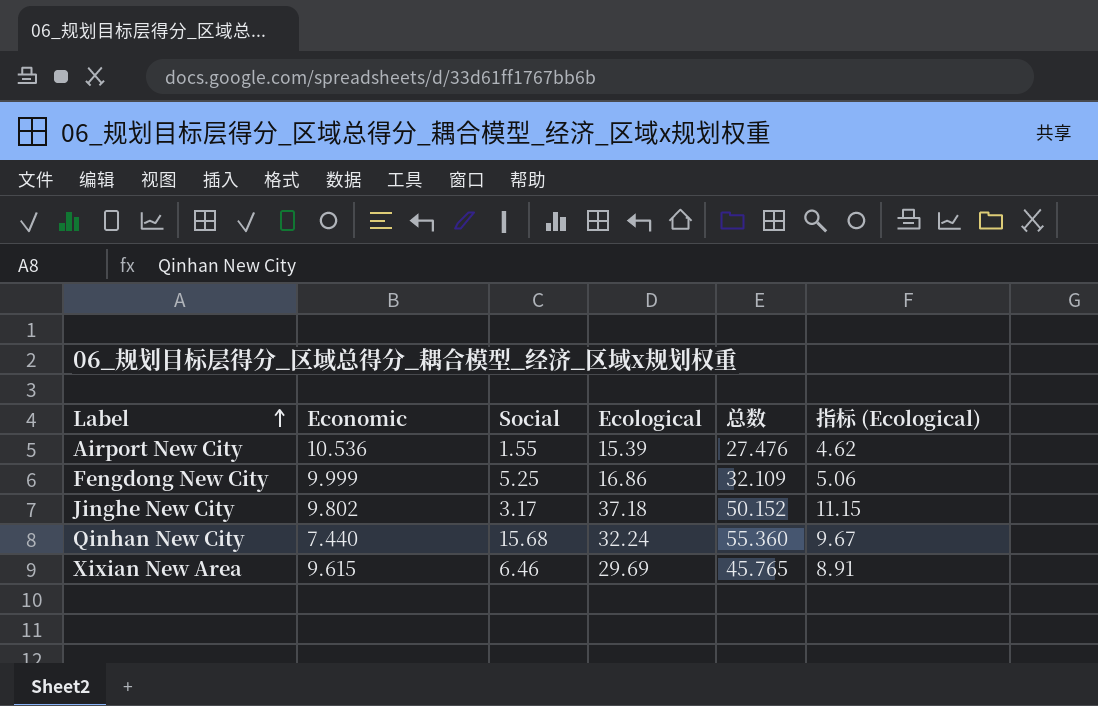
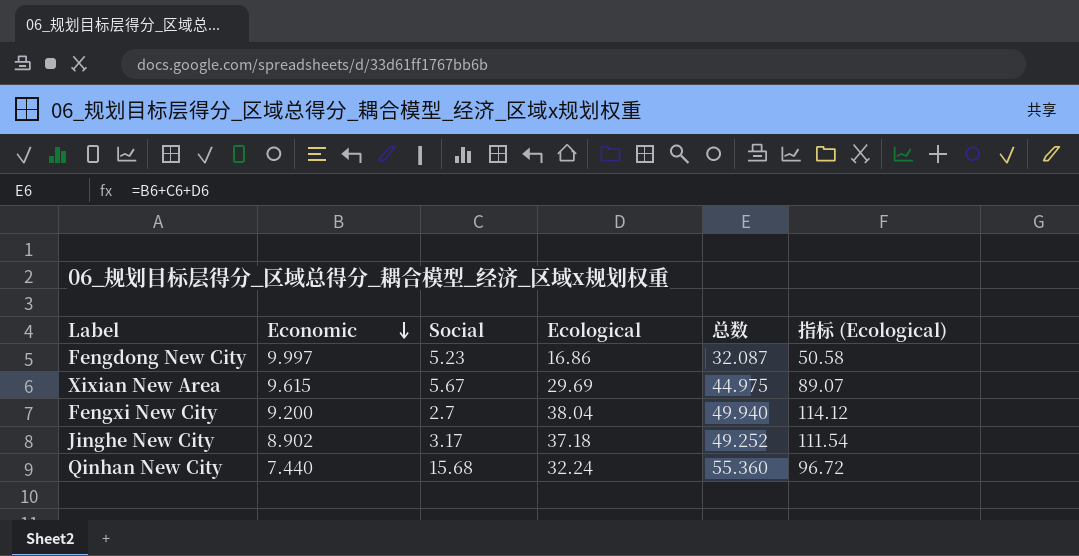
row order: Label ascending -> Economic descending
column 指标 (Ecological) | formula: [Ecological] * 0.3 -> [Ecological] * 3
row Airport New City: 10.536 | 1.55 | 15.39 | 27.476 | 4.62 -> none
Fengdong New City | Economic: 9.999 -> 9.997
Fengdong New City | Social: 5.25 -> 5.23
Fengdong New City | 总数: 32.109 -> 32.087
Xixian New Area | Social: 6.46 -> 5.67
Xixian New Area | 总数: 45.765 -> 44.975
row Fengxi New City: none -> 9.200 | 2.7 | 38.04 | 49.940 | 114.12
Jinghe New City | Economic: 9.802 -> 8.902
Jinghe New City | 总数: 50.152 -> 49.252

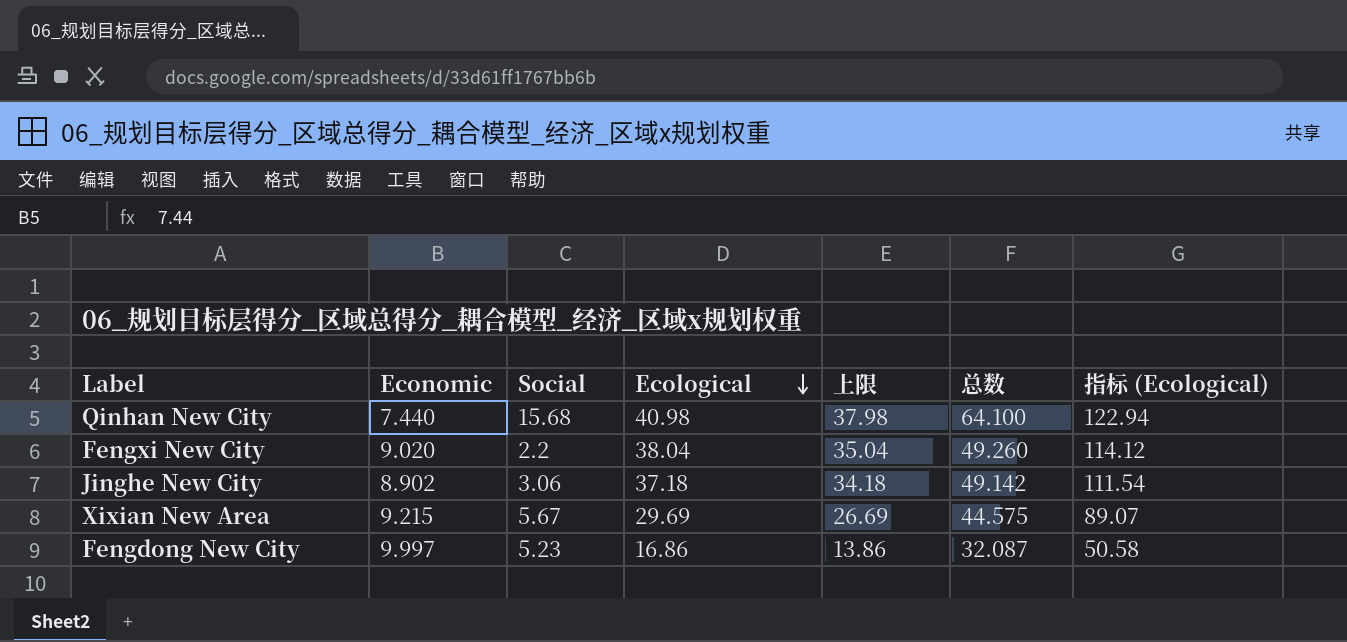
row order: Economic descending -> Ecological descending
column 上限 | formula: none -> [Ecological] - 3
Qinhan New City | Ecological: 32.24 -> 40.98
Qinhan New City | 总数: 55.360 -> 64.100
Qinhan New City | 指标 (Ecological): 96.72 -> 122.94
Fengxi New City | Economic: 9.200 -> 9.020
Fengxi New City | Social: 2.7 -> 2.2
Fengxi New City | 总数: 49.940 -> 49.260
Jinghe New City | Social: 3.17 -> 3.06
Jinghe New City | 总数: 49.252 -> 49.142
Xixian New Area | Economic: 9.615 -> 9.215
Xixian New Area | 总数: 44.975 -> 44.575

